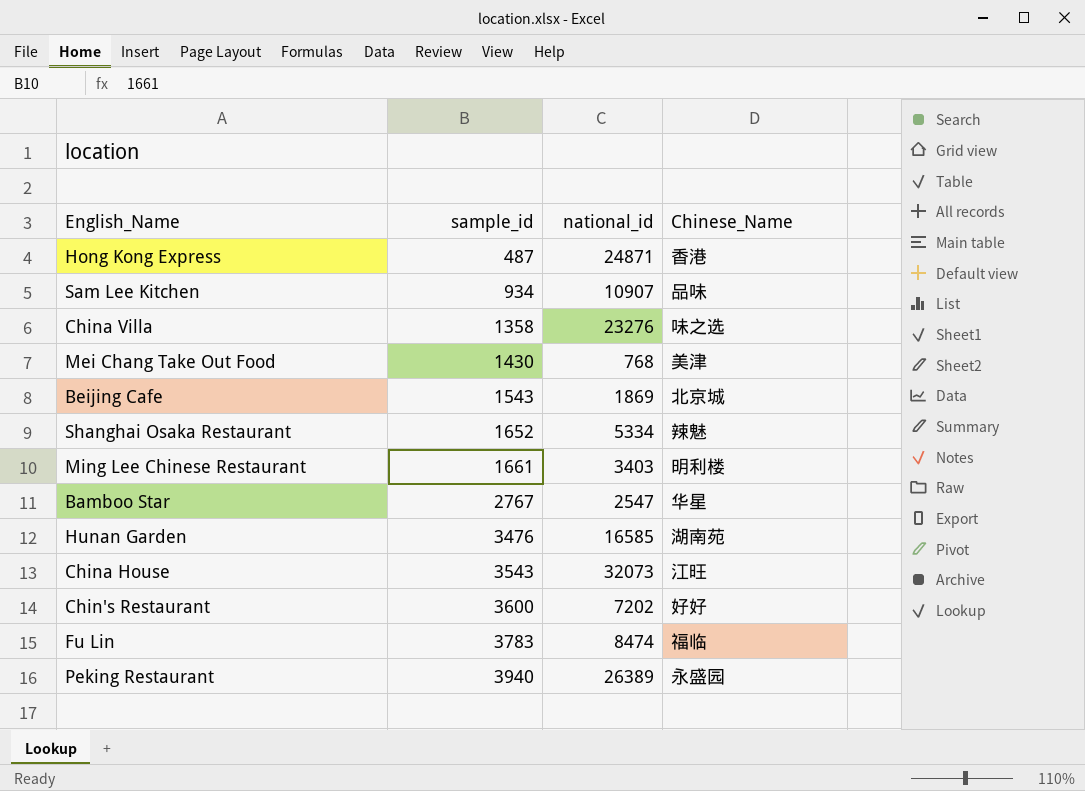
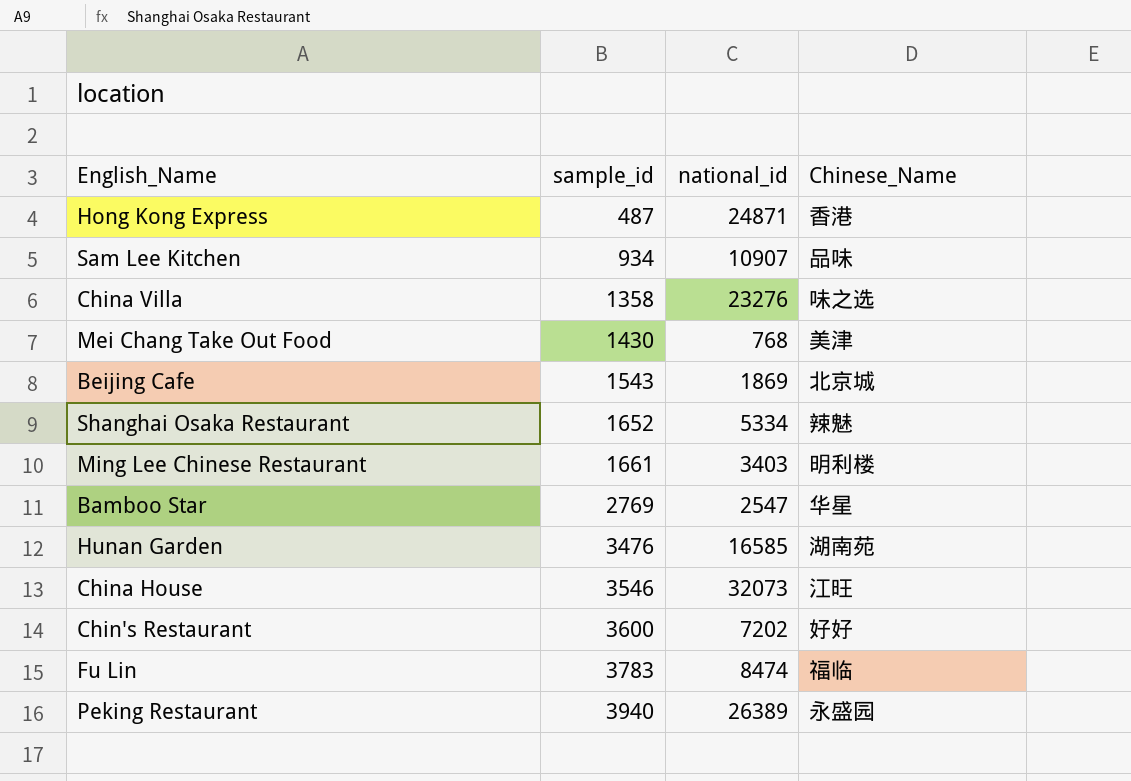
Bamboo Star | sample_id: 2767 -> 2769
China House | sample_id: 3543 -> 3546

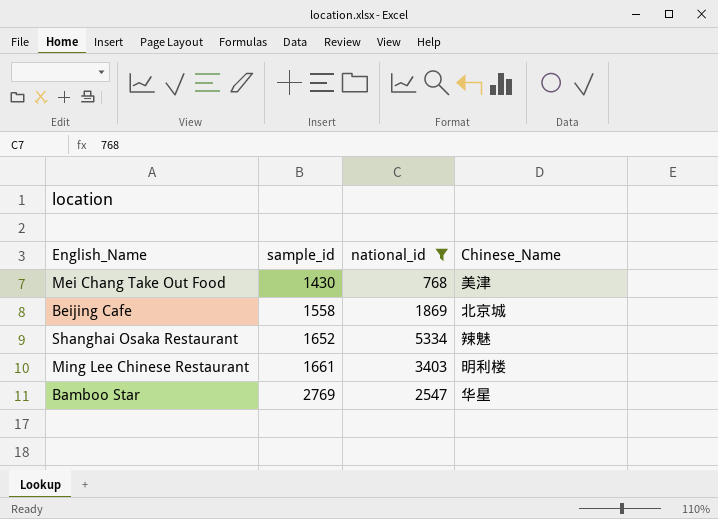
filter: none -> national_id <= 5334
Beijing Cafe | sample_id: 1543 -> 1558

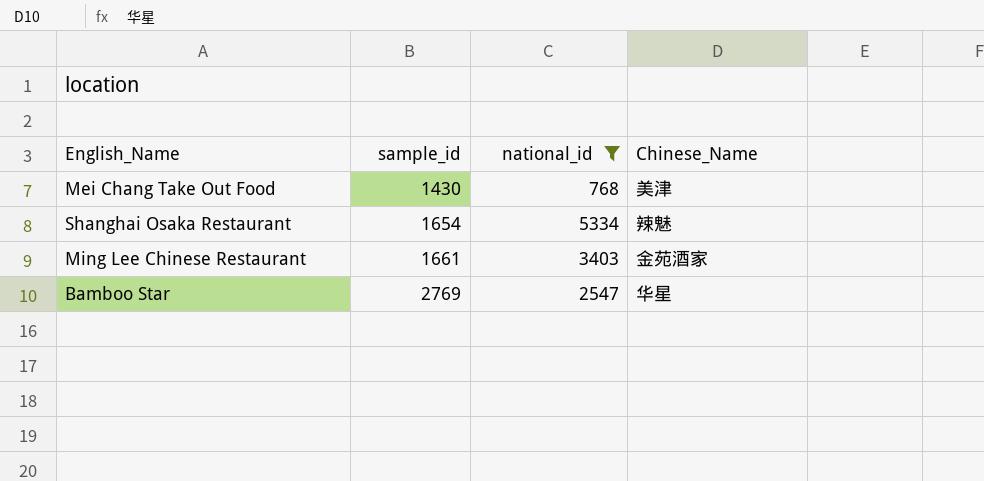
row Beijing Cafe: 1558 | 1869 | 北京城 -> none
Shanghai Osaka Restaurant | sample_id: 1652 -> 1654
Ming Lee Chinese Restaurant | Chinese_Name: 明利楼 -> 金苑酒家

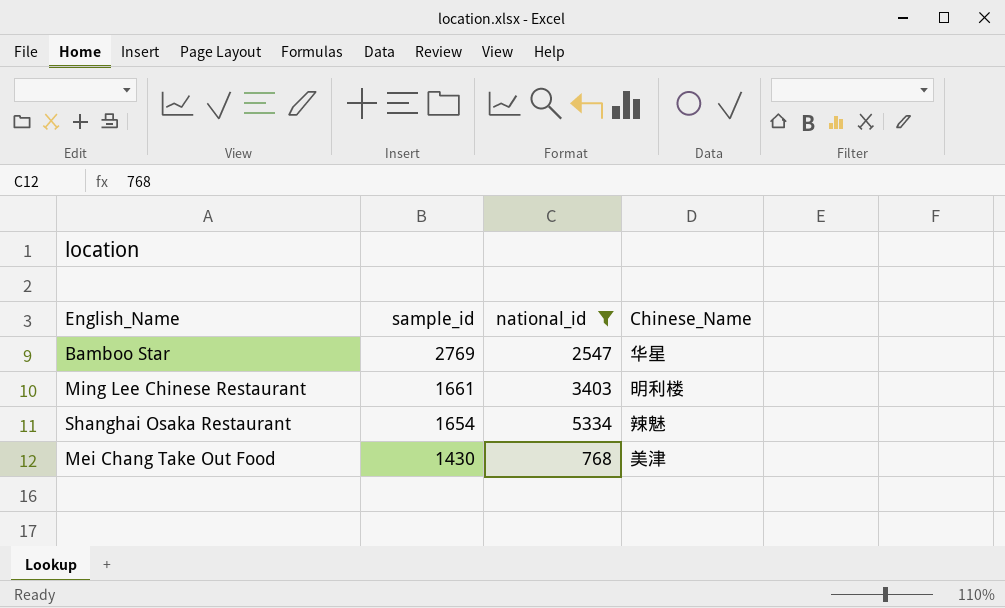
row order: sample_id ascending -> sample_id descending
Ming Lee Chinese Restaurant | Chinese_Name: 金苑酒家 -> 明利楼

